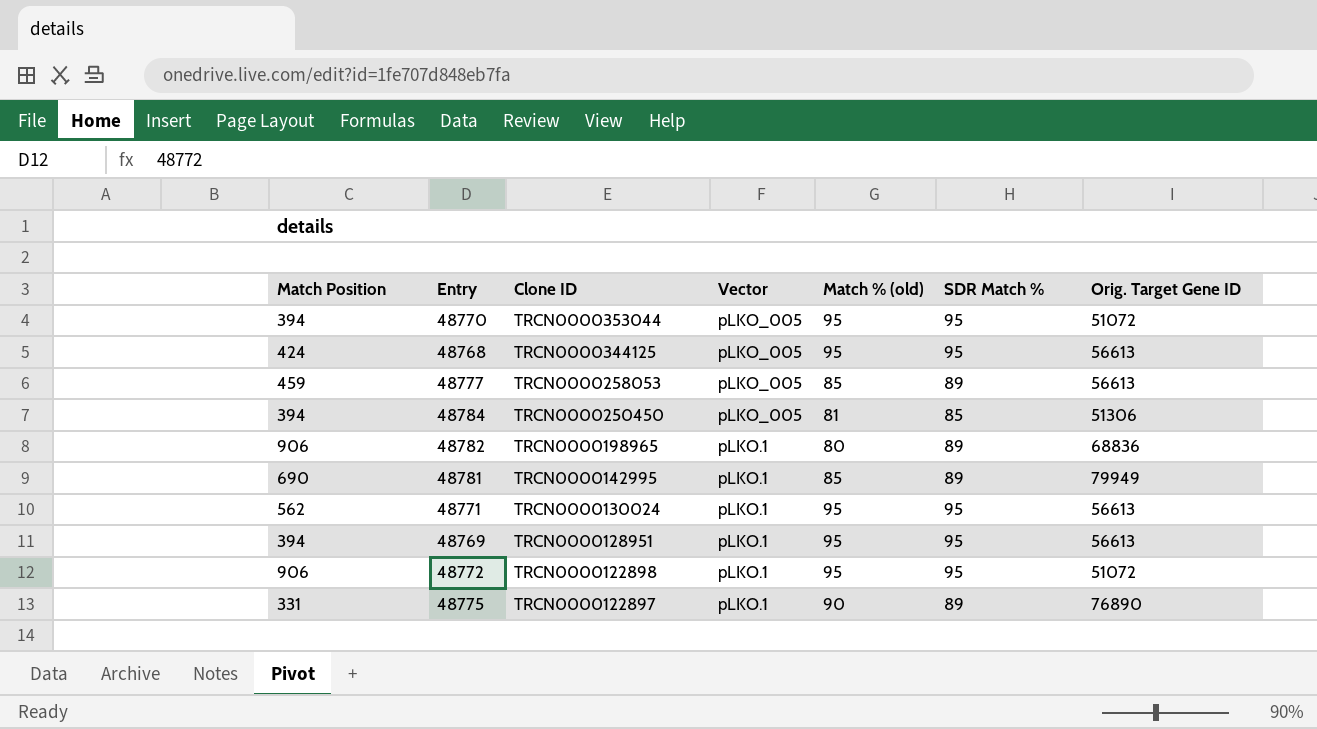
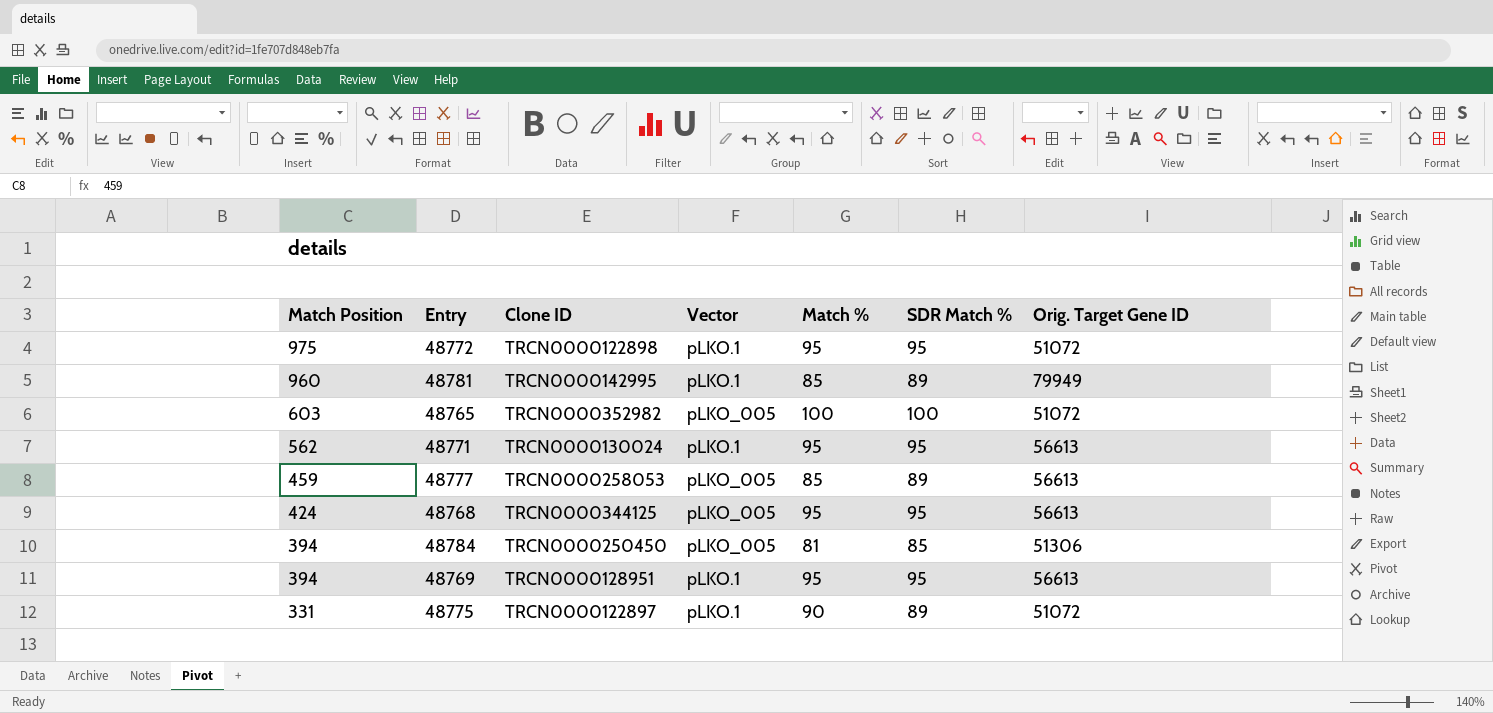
row order: Clone ID descending -> Match Position descending
column name: Match % (old) -> Match %
row 48770: 394 | TRCN0000353044 | pLKO_005 | 95 | 95 | 51072 -> none
row 48782: 906 | TRCN0000198965 | pLKO.1 | 80 | 89 | 68836 -> none
48772 | Match Position: 906 -> 975
48781 | Match Position: 690 -> 960
row 48765: none -> 603 | TRCN0000352982 | pLKO_005 | 100 | 100 | 51072
48775 | Orig. Target Gene ID: 76890 -> 51072

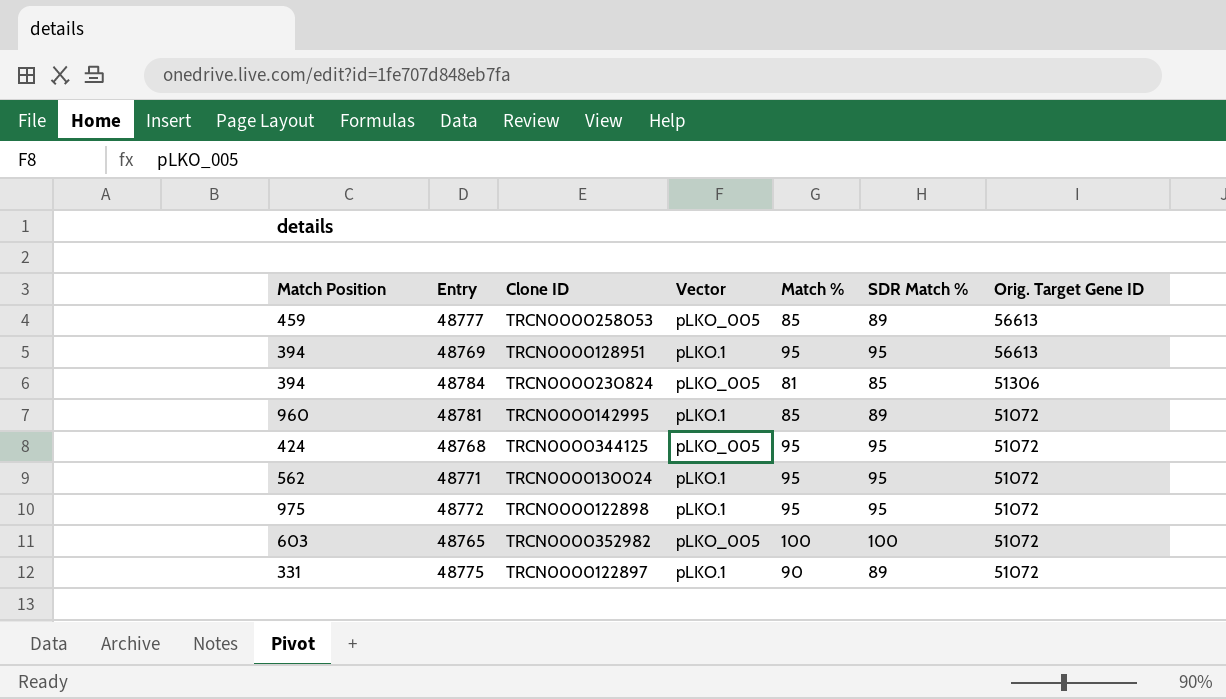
row order: Match Position descending -> Orig. Target Gene ID descending
48784 | Clone ID: TRCN0000250450 -> TRCN0000230824
48781 | Orig. Target Gene ID: 79949 -> 51072
48768 | Orig. Target Gene ID: 56613 -> 51072
48771 | Orig. Target Gene ID: 56613 -> 51072

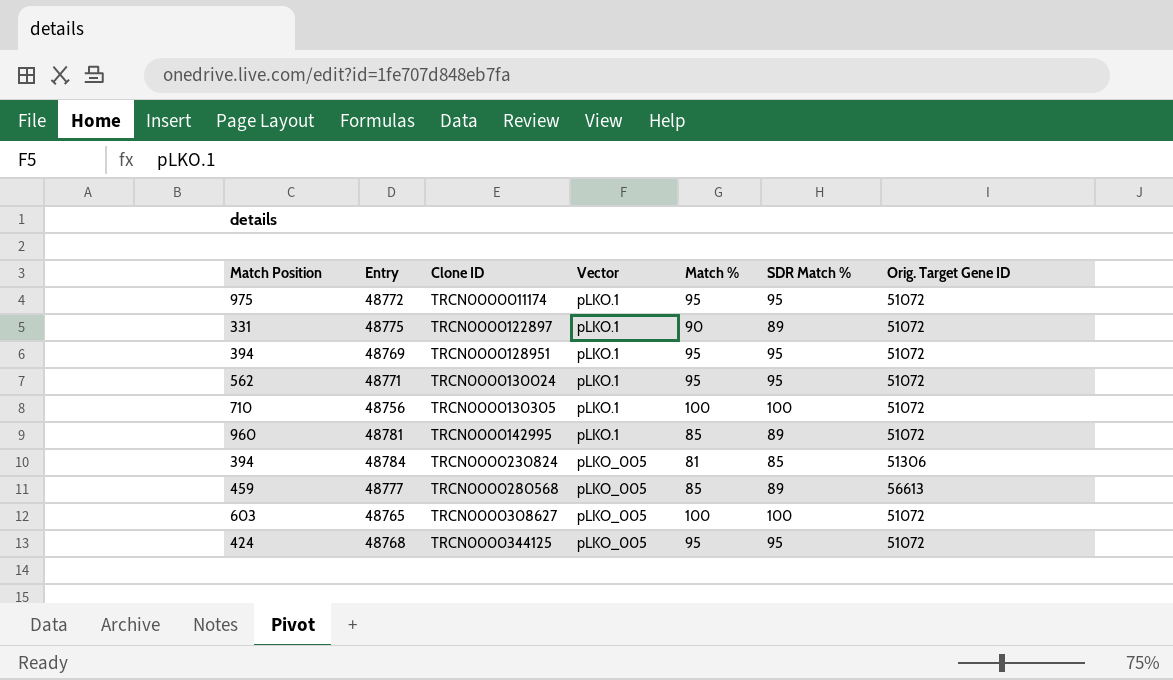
row order: Orig. Target Gene ID descending -> Clone ID ascending
48772 | Clone ID: TRCN0000122898 -> TRCN0000011174
48769 | Orig. Target Gene ID: 56613 -> 51072
row 48756: none -> 710 | TRCN0000130305 | pLKO.1 | 100 | 100 | 51072
48777 | Clone ID: TRCN0000258053 -> TRCN0000280568
48765 | Clone ID: TRCN0000352982 -> TRCN0000308627

